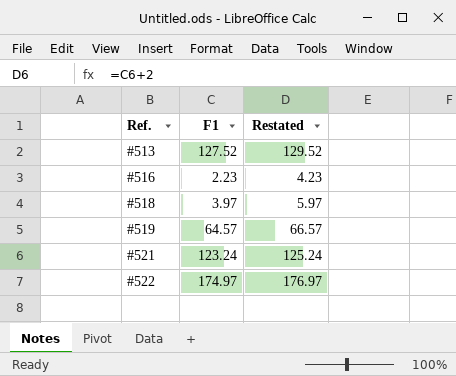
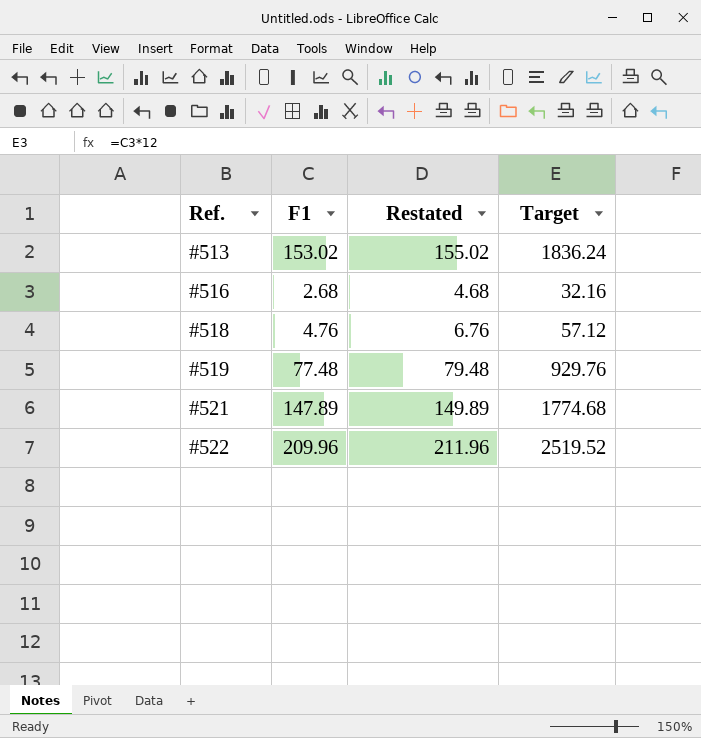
column Target | formula: none -> [F1] * 12
#513 | F1: 127.52 -> 153.02
#513 | Restated: 129.52 -> 155.02
#516 | F1: 2.23 -> 2.68
#516 | Restated: 4.23 -> 4.68
#518 | F1: 3.97 -> 4.76
#518 | Restated: 5.97 -> 6.76
#519 | F1: 64.57 -> 77.48
#519 | Restated: 66.57 -> 79.48
#521 | F1: 123.24 -> 147.89
#521 | Restated: 125.24 -> 149.89
#522 | F1: 174.97 -> 209.96
#522 | Restated: 176.97 -> 211.96

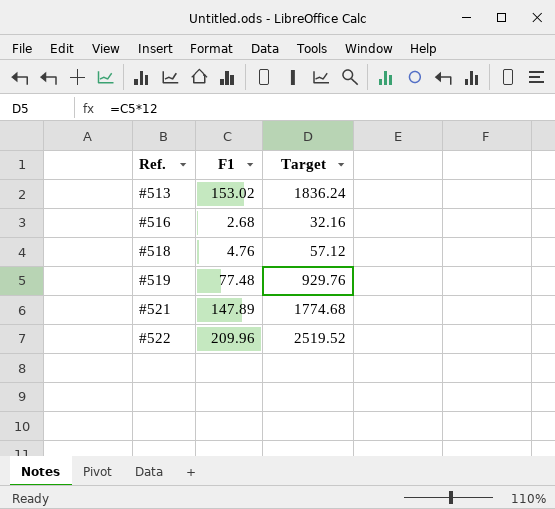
column Restated | formula: [F1] + 2 -> none

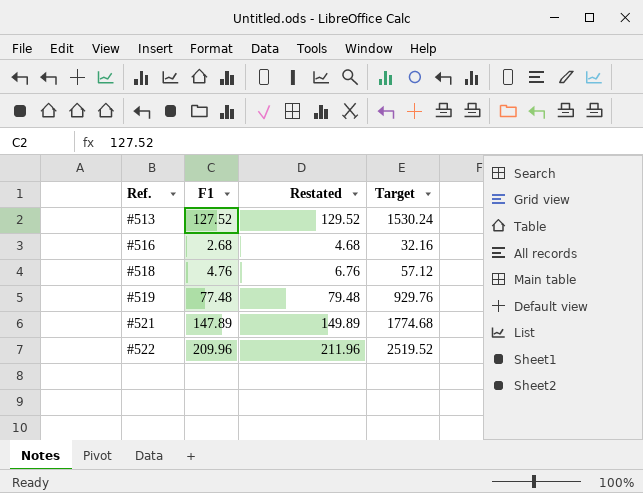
column Restated | formula: none -> [F1] + 2
#513 | F1: 153.02 -> 127.52
#513 | Target: 1836.24 -> 1530.24

